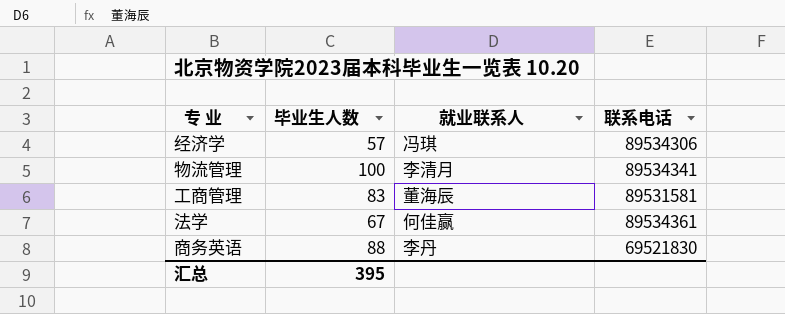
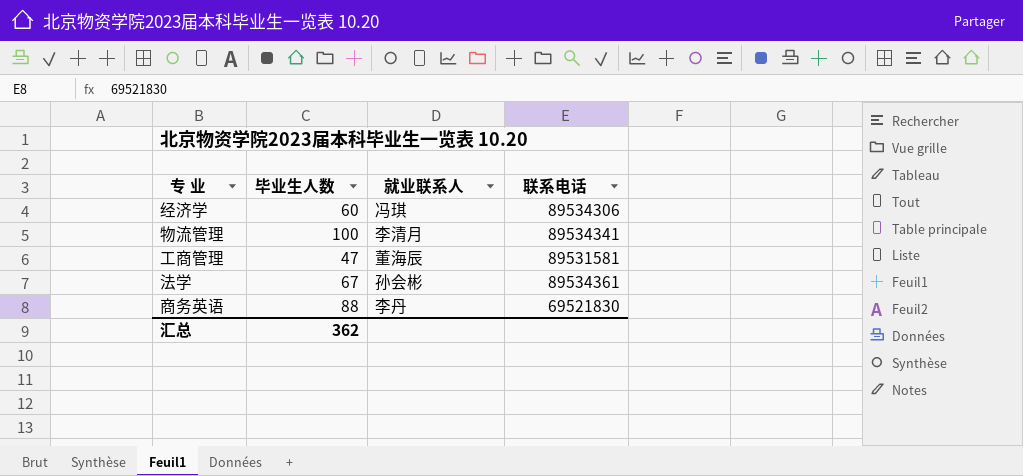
经济学 | 毕业生人数: 57 -> 60
工商管理 | 毕业生人数: 83 -> 47
法学 | 就业联系人: 何佳赢 -> 孙会彬
汇总 | 毕业生人数: 395 -> 362

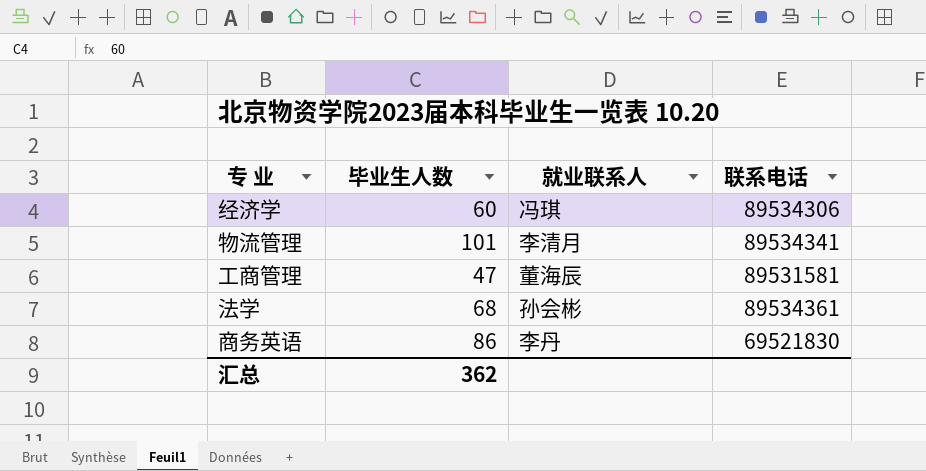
物流管理 | 毕业生人数: 100 -> 101
法学 | 毕业生人数: 67 -> 68
商务英语 | 毕业生人数: 88 -> 86

